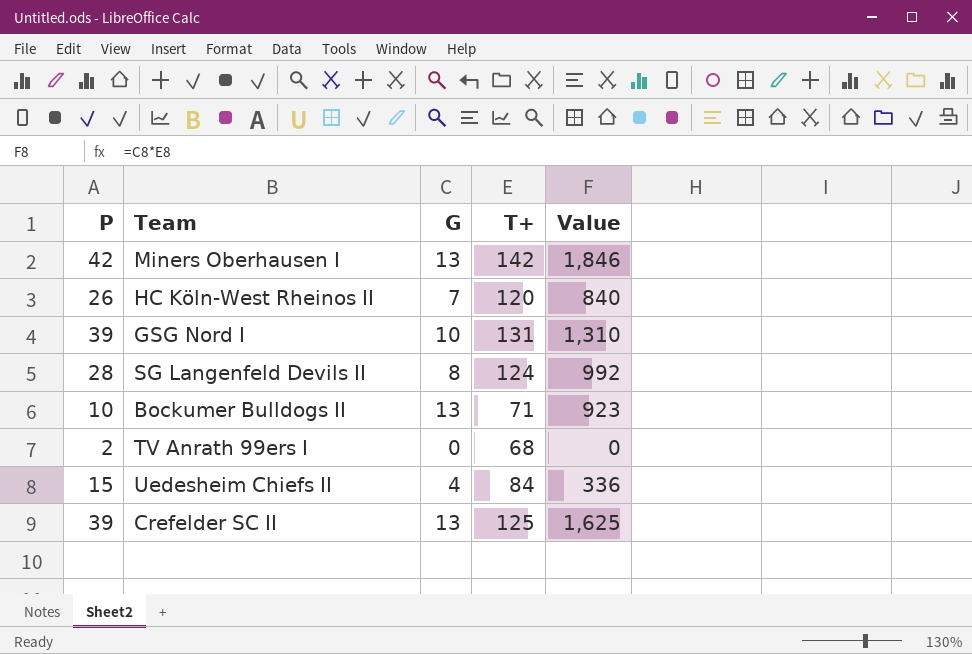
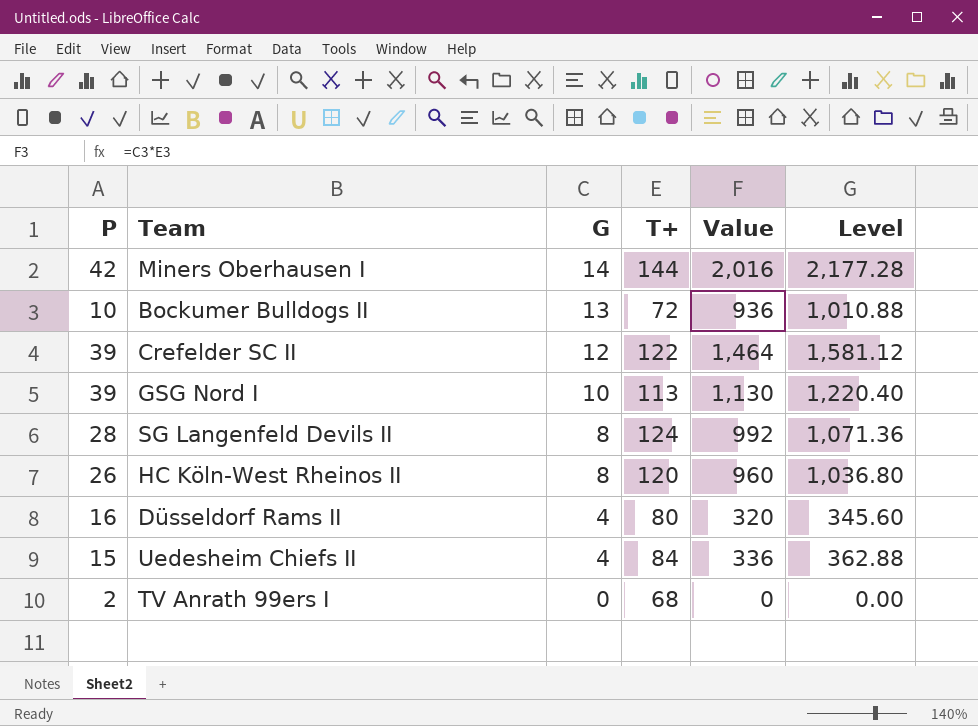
row order: none -> G descending
column Level | formula: none -> [Value] * 1.08
Miners Oberhausen I | G: 13 -> 14
Miners Oberhausen I | T+: 142 -> 144
Miners Oberhausen I | Value: 1,846 -> 2,016
Bockumer Bulldogs II | T+: 71 -> 72
Bockumer Bulldogs II | Value: 923 -> 936
Crefelder SC II | G: 13 -> 12
Crefelder SC II | T+: 125 -> 122
Crefelder SC II | Value: 1,625 -> 1,464
GSG Nord I | T+: 131 -> 113
GSG Nord I | Value: 1,310 -> 1,130
HC Köln-West Rheinos II | G: 7 -> 8
HC Köln-West Rheinos II | Value: 840 -> 960
row Düsseldorf Rams II: none -> 16 | 4 | 80 | 320 | 345.60

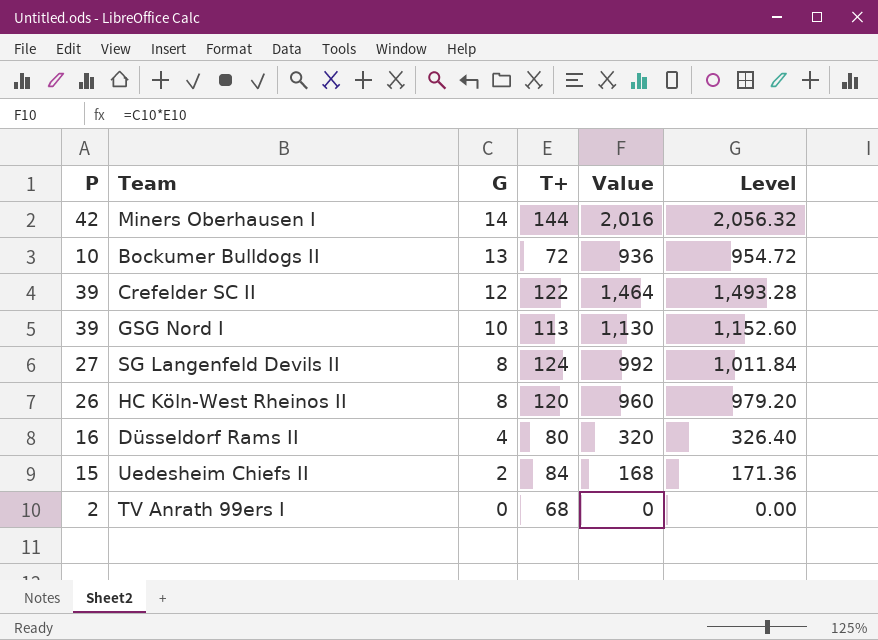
column Level | formula: [Value] * 1.08 -> [Value] * 1.02
SG Langenfeld Devils II | P: 28 -> 27
Uedesheim Chiefs II | G: 4 -> 2
Uedesheim Chiefs II | Value: 336 -> 168

